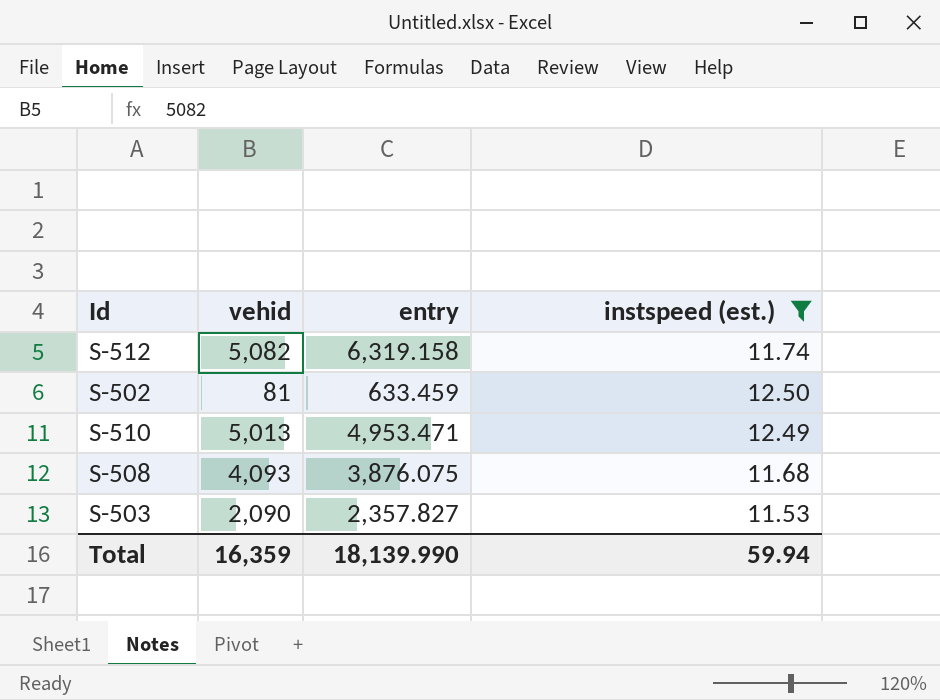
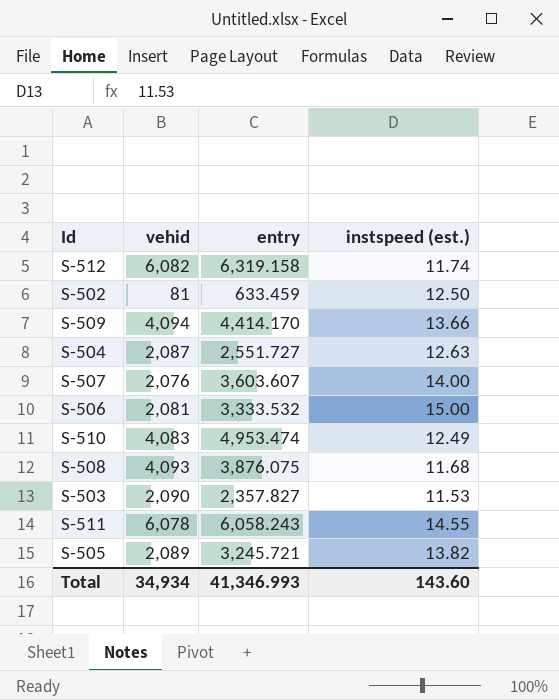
filter: instspeed (est.) <= 12.50 -> none
S-512 | vehid: 5,082 -> 6,082
S-510 | vehid: 5,013 -> 4,083
S-510 | entry: 4,953.471 -> 4,953.474
Total | vehid: 16,359 -> 34,934
Total | entry: 18,139.990 -> 41,346.993
Total | instspeed (est.): 59.94 -> 143.60

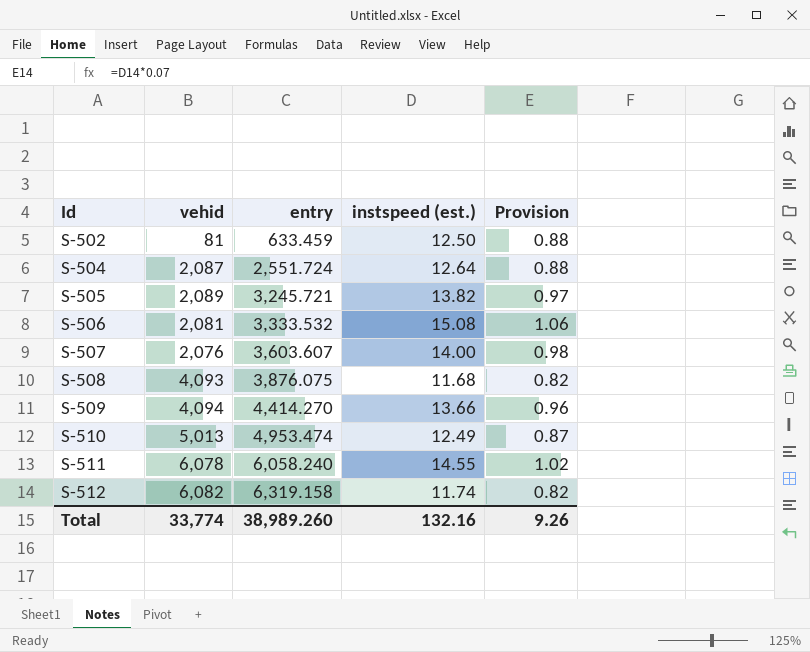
row order: none -> Id ascending
column Provision | formula: none -> [instspeed (est.)] * 0.07
row S-503: 2,090 | 2,357.827 | 11.53 -> none
S-504 | entry: 2,551.727 -> 2,551.724
S-504 | instspeed (est.): 12.63 -> 12.64
S-506 | instspeed (est.): 15.00 -> 15.08
S-509 | entry: 4,414.170 -> 4,414.270
S-510 | vehid: 4,083 -> 5,013
S-511 | entry: 6,058.243 -> 6,058.240
Total | vehid: 34,934 -> 33,774
Total | entry: 41,346.993 -> 38,989.260
Total | instspeed (est.): 143.60 -> 132.16

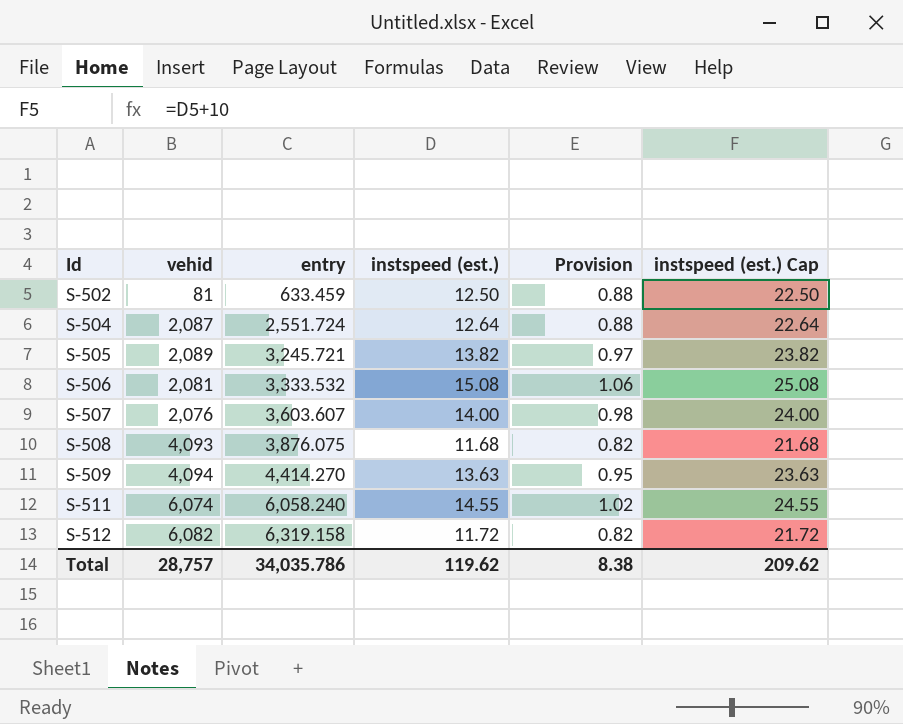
column instspeed (est.) Cap | formula: none -> [instspeed (est.)] + 10
row S-510: 5,013 | 4,953.474 | 12.49 | 0.87 -> none
S-509 | instspeed (est.): 13.66 -> 13.63
S-509 | Provision: 0.96 -> 0.95
S-511 | vehid: 6,078 -> 6,074
S-512 | instspeed (est.): 11.74 -> 11.72
Total | vehid: 33,774 -> 28,757
Total | entry: 38,989.260 -> 34,035.786
Total | instspeed (est.): 132.16 -> 119.62
Total | Provision: 9.26 -> 8.38

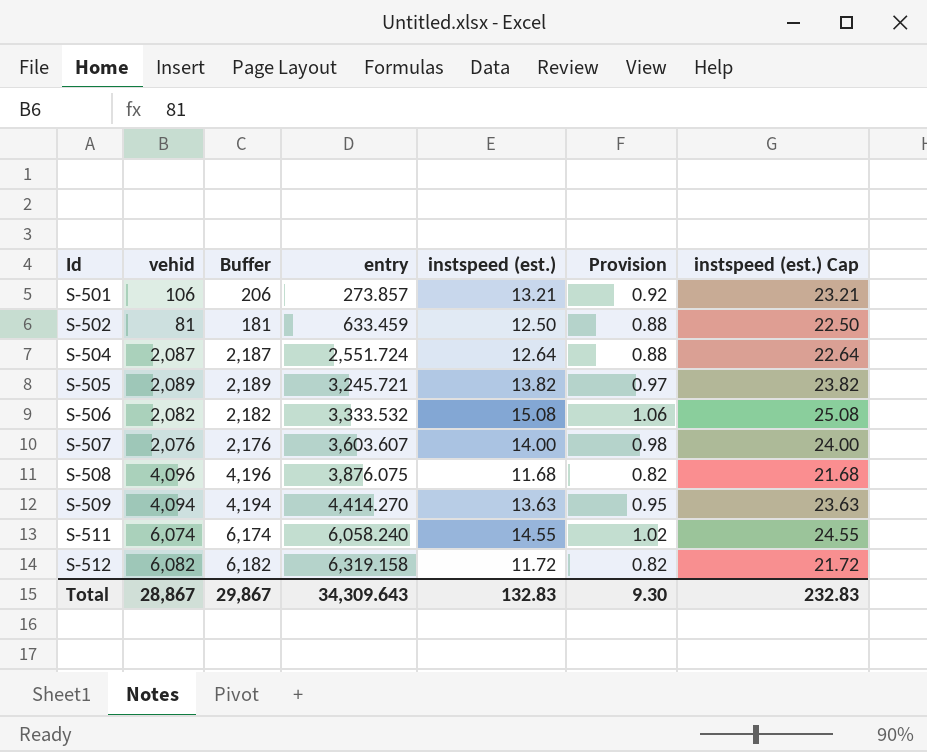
column Buffer | formula: none -> [vehid] + 100
row S-501: none -> 106 | 206 | 273.857 | 13.21 | 0.92 | 23.21
S-506 | vehid: 2,081 -> 2,082
S-508 | vehid: 4,093 -> 4,096
Total | vehid: 28,757 -> 28,867
Total | entry: 34,035.786 -> 34,309.643
Total | instspeed (est.): 119.62 -> 132.83
Total | Provision: 8.38 -> 9.30
Total | instspeed (est.) Cap: 209.62 -> 232.83

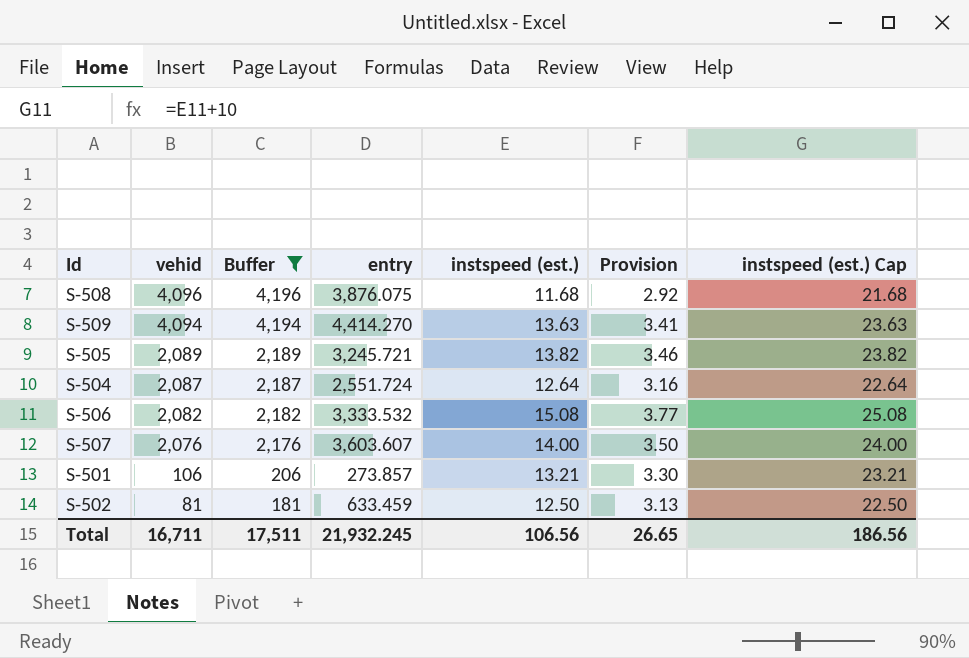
filter: none -> Buffer <= 4,196
row order: Id ascending -> vehid descending
column Provision | formula: [instspeed (est.)] * 0.07 -> [instspeed (est.)] * 0.25
Total | vehid: 28,867 -> 16,711
Total | Buffer: 29,867 -> 17,511
Total | entry: 34,309.643 -> 21,932.245
Total | instspeed (est.): 132.83 -> 106.56
Total | Provision: 9.30 -> 26.65
Total | instspeed (est.) Cap: 232.83 -> 186.56

